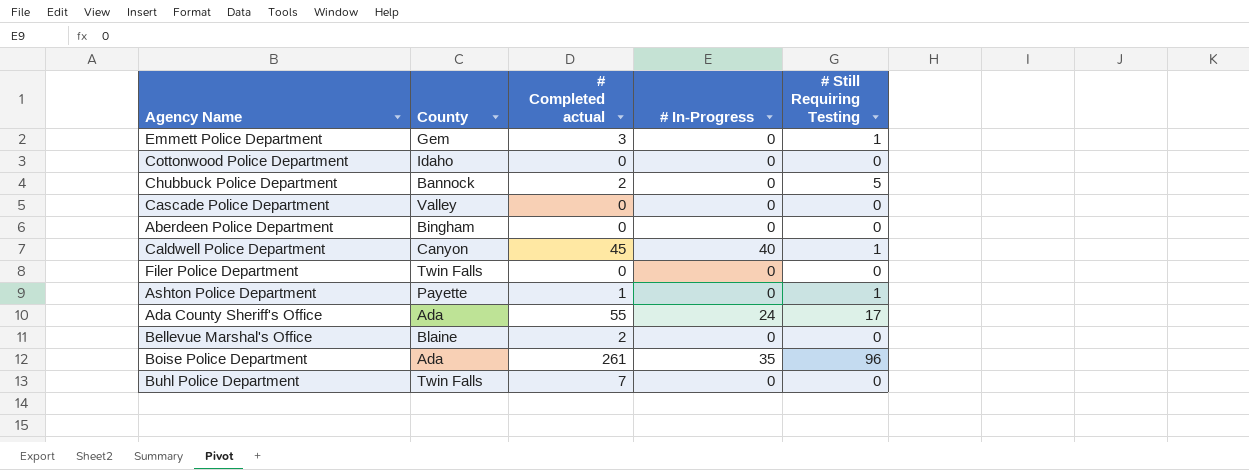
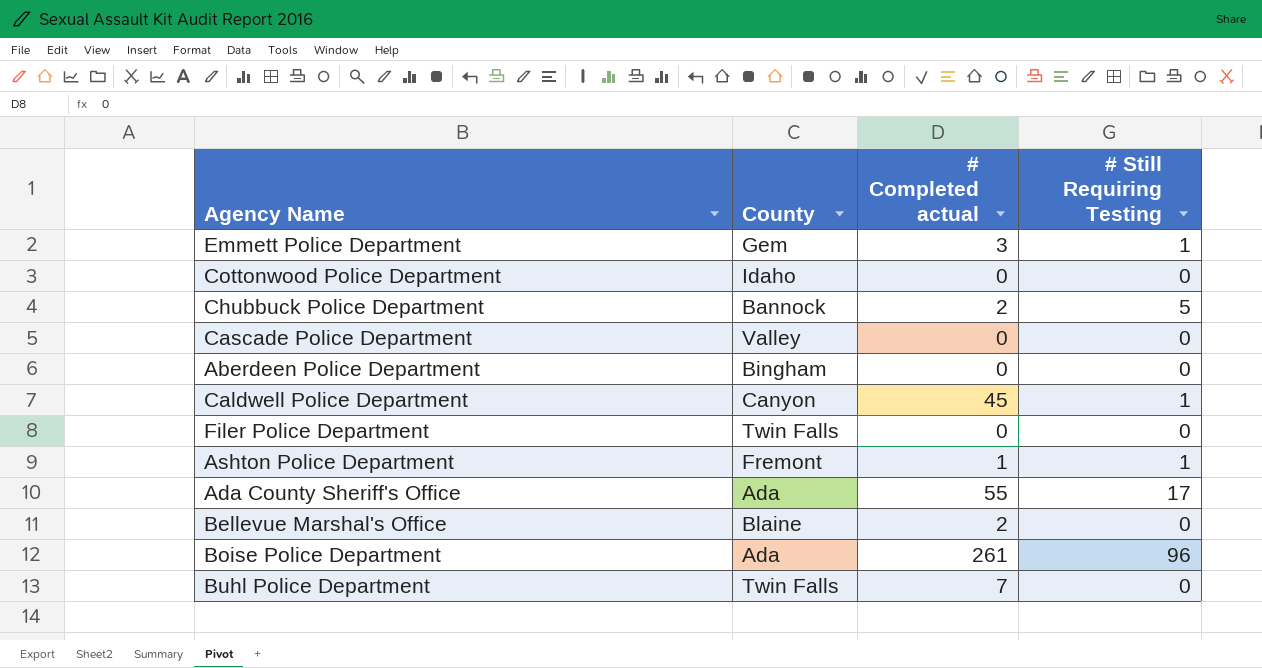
column # In-Progress | position: 4 -> none
Ashton Police Department | County: Payette -> Fremont

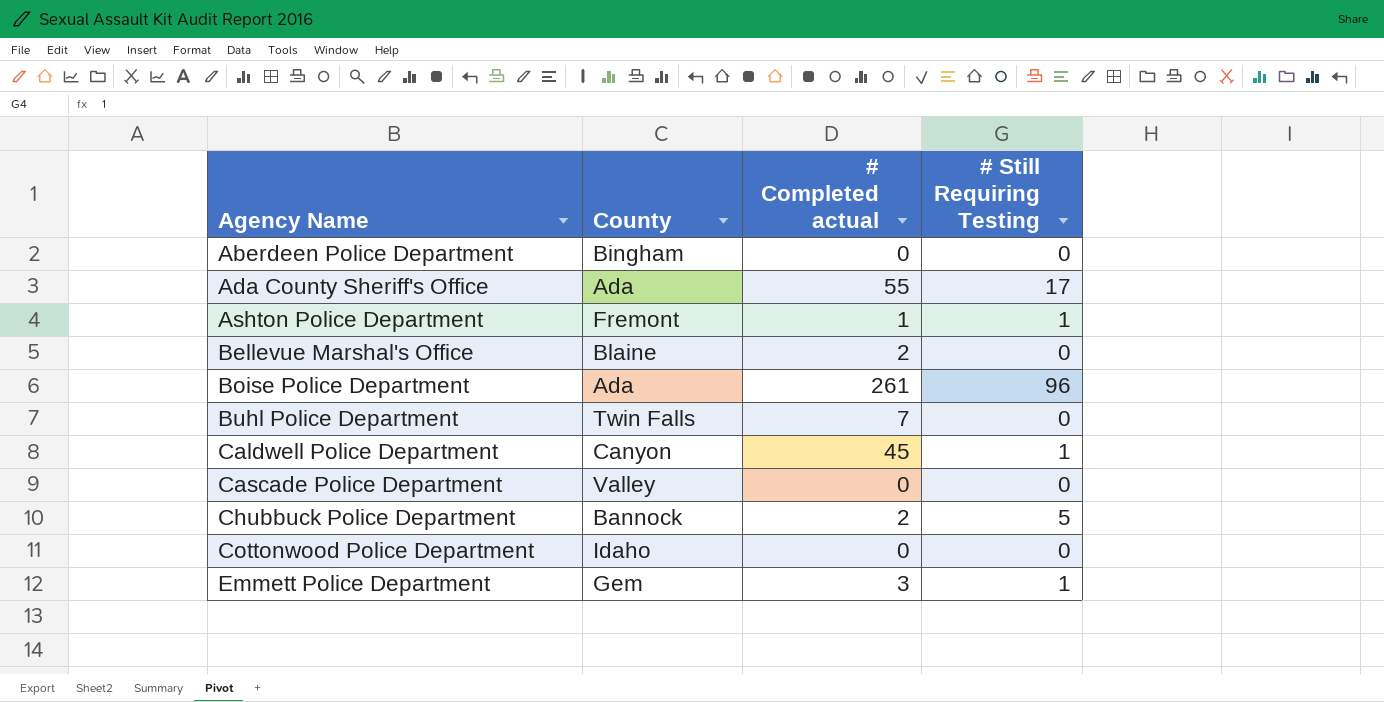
row order: none -> Agency Name ascending
row Filer Police Department: Twin Falls | 0 | 0 -> none

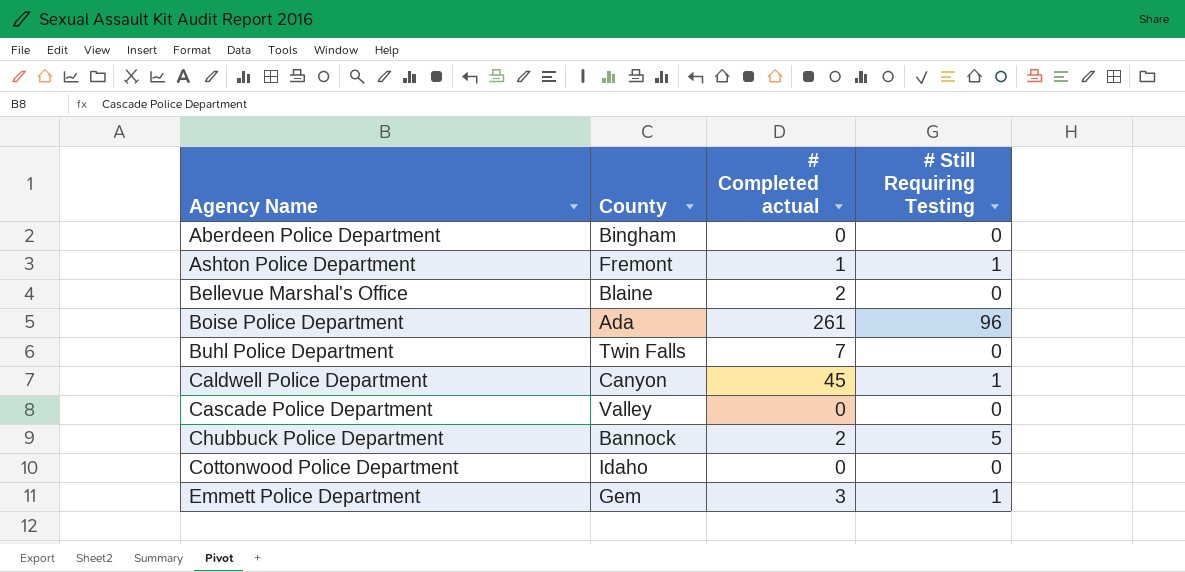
row Ada County Sheriff's Office: Ada | 55 | 17 -> none

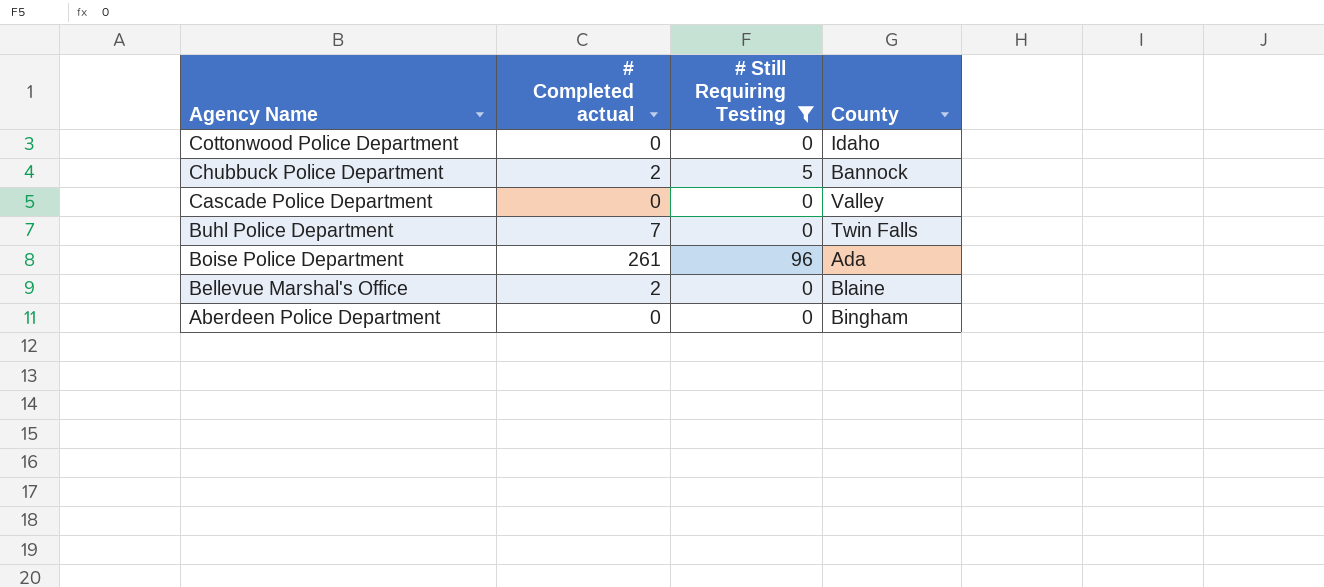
filter: none -> # Still Requiring Testing != 1
row order: Agency Name ascending -> Agency Name descending
column County | position: 2 -> 4

